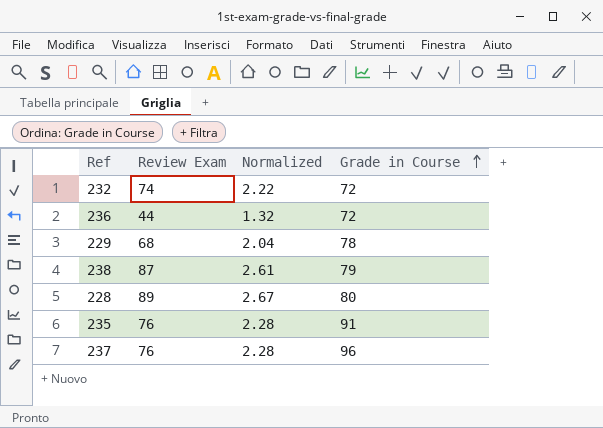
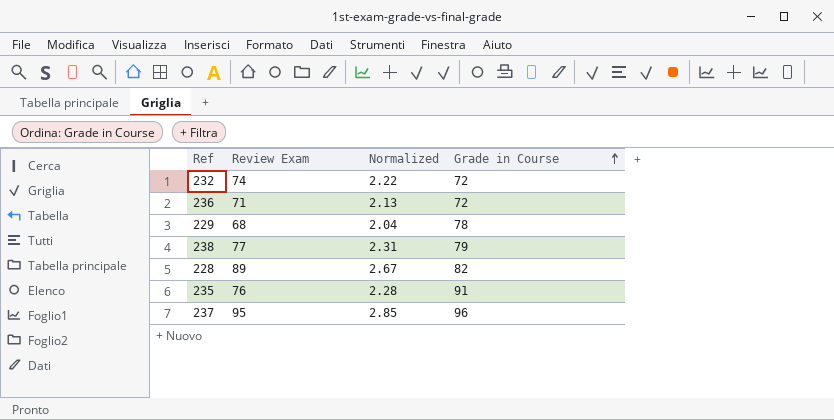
236 | Review Exam: 44 -> 71
236 | Normalized: 1.32 -> 2.13
238 | Review Exam: 87 -> 77
238 | Normalized: 2.61 -> 2.31
228 | Grade in Course: 80 -> 82
237 | Review Exam: 76 -> 95
237 | Normalized: 2.28 -> 2.85

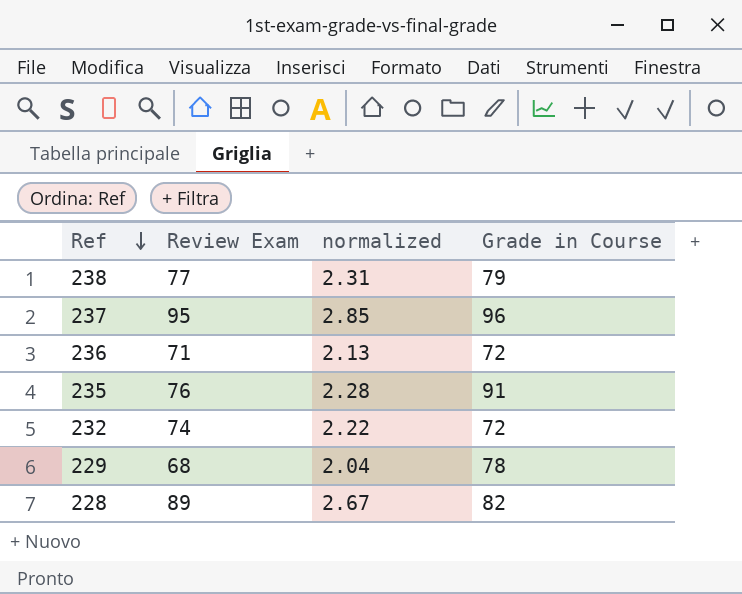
row order: Grade in Course ascending -> Ref descending
column name: Normalized -> normalized

